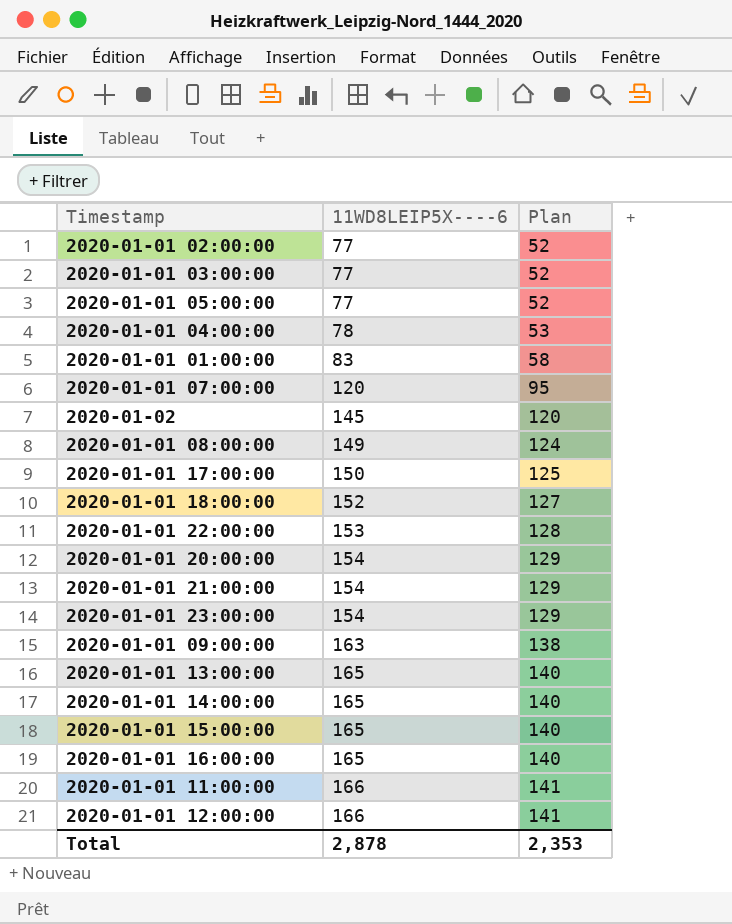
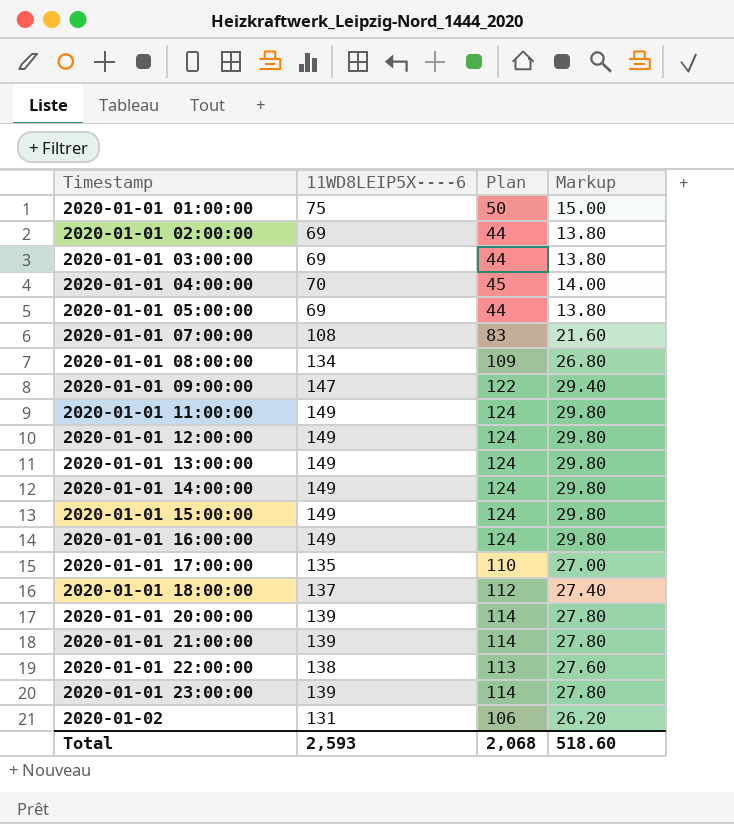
row order: 11WD8LEIP5X----6 ascending -> Timestamp ascending
column Markup | formula: none -> [11WD8LEIP5X----6] * 0.2
2020-01-01 01:00:00 | 11WD8LEIP5X----6: 83 -> 75
2020-01-01 01:00:00 | Plan: 58 -> 50
2020-01-01 02:00:00 | 11WD8LEIP5X----6: 77 -> 69
2020-01-01 02:00:00 | Plan: 52 -> 44
2020-01-01 03:00:00 | 11WD8LEIP5X----6: 77 -> 69
2020-01-01 03:00:00 | Plan: 52 -> 44
2020-01-01 04:00:00 | 11WD8LEIP5X----6: 78 -> 70
2020-01-01 04:00:00 | Plan: 53 -> 45
2020-01-01 05:00:00 | 11WD8LEIP5X----6: 77 -> 69
2020-01-01 05:00:00 | Plan: 52 -> 44
2020-01-01 07:00:00 | 11WD8LEIP5X----6: 120 -> 108
2020-01-01 07:00:00 | Plan: 95 -> 83
2020-01-01 08:00:00 | 11WD8LEIP5X----6: 149 -> 134
2020-01-01 08:00:00 | Plan: 124 -> 109
2020-01-01 09:00:00 | 11WD8LEIP5X----6: 163 -> 147
2020-01-01 09:00:00 | Plan: 138 -> 122
2020-01-01 11:00:00 | 11WD8LEIP5X----6: 166 -> 149
2020-01-01 11:00:00 | Plan: 141 -> 124
2020-01-01 12:00:00 | 11WD8LEIP5X----6: 166 -> 149
2020-01-01 12:00:00 | Plan: 141 -> 124
2020-01-01 13:00:00 | 11WD8LEIP5X----6: 165 -> 149
2020-01-01 13:00:00 | Plan: 140 -> 124
2020-01-01 14:00:00 | 11WD8LEIP5X----6: 165 -> 149
2020-01-01 14:00:00 | Plan: 140 -> 124
2020-01-01 15:00:00 | 11WD8LEIP5X----6: 165 -> 149
2020-01-01 15:00:00 | Plan: 140 -> 124
2020-01-01 16:00:00 | 11WD8LEIP5X----6: 165 -> 149
2020-01-01 16:00:00 | Plan: 140 -> 124
2020-01-01 17:00:00 | 11WD8LEIP5X----6: 150 -> 135
2020-01-01 17:00:00 | Plan: 125 -> 110
2020-01-01 18:00:00 | 11WD8LEIP5X----6: 152 -> 137
2020-01-01 18:00:00 | Plan: 127 -> 112
2020-01-01 20:00:00 | 11WD8LEIP5X----6: 154 -> 139
2020-01-01 20:00:00 | Plan: 129 -> 114
2020-01-01 21:00:00 | 11WD8LEIP5X----6: 154 -> 139
2020-01-01 21:00:00 | Plan: 129 -> 114
2020-01-01 22:00:00 | 11WD8LEIP5X----6: 153 -> 138
2020-01-01 22:00:00 | Plan: 128 -> 113
2020-01-01 23:00:00 | 11WD8LEIP5X----6: 154 -> 139
2020-01-01 23:00:00 | Plan: 129 -> 114
2020-01-02 | 11WD8LEIP5X----6: 145 -> 131
2020-01-02 | Plan: 120 -> 106
Total | 11WD8LEIP5X----6: 2,878 -> 2,593
Total | Plan: 2,353 -> 2,068

